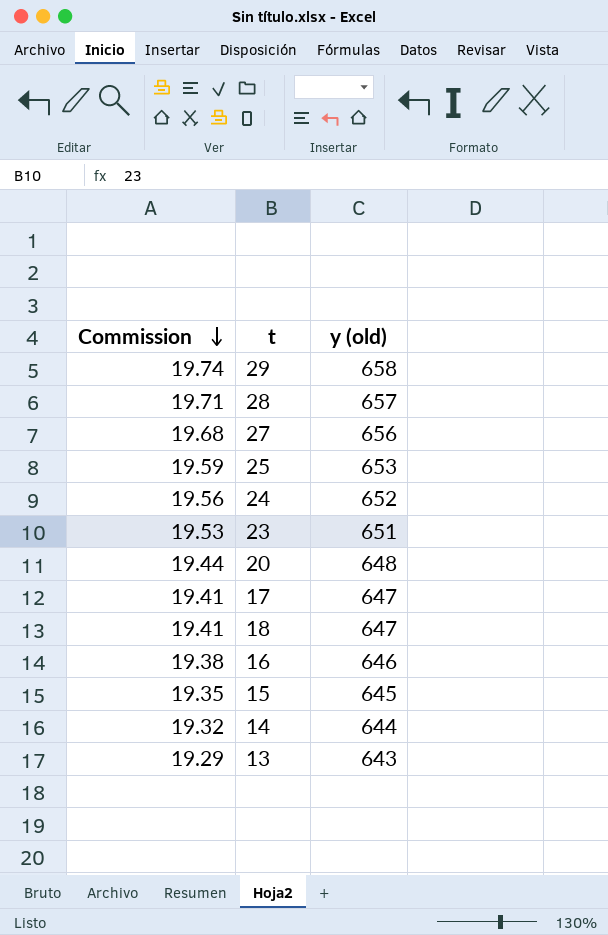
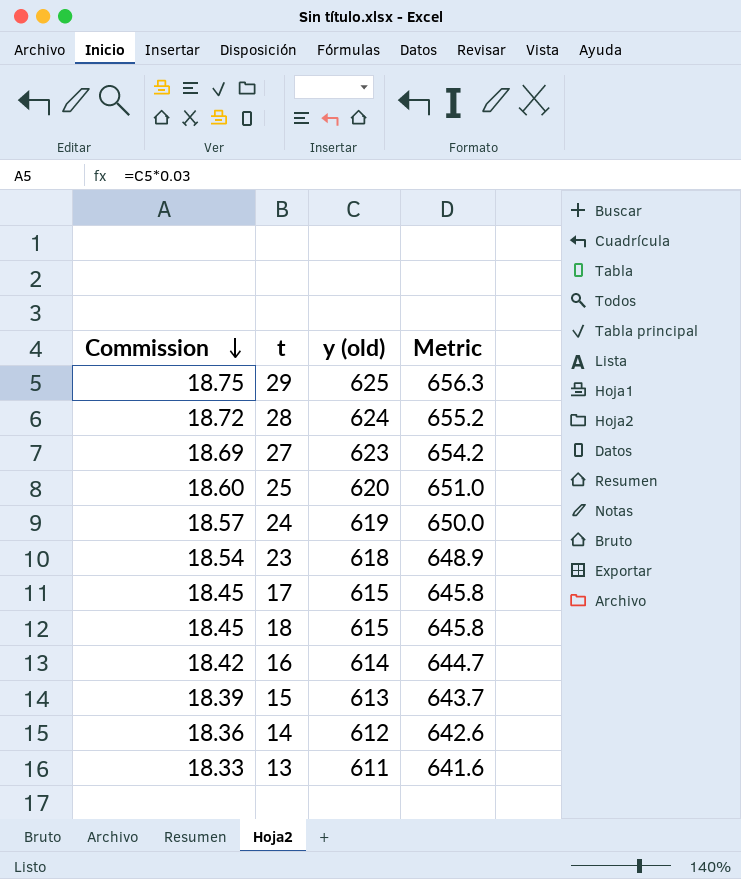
column Metric | formula: none -> [y (old)] * 1.05
row 20: 19.44 | 648 -> none
29 | Commission: 19.74 -> 18.75
29 | y (old): 658 -> 625
28 | Commission: 19.71 -> 18.72
28 | y (old): 657 -> 624
27 | Commission: 19.68 -> 18.69
27 | y (old): 656 -> 623
25 | Commission: 19.59 -> 18.60
25 | y (old): 653 -> 620
24 | Commission: 19.56 -> 18.57
24 | y (old): 652 -> 619
23 | Commission: 19.53 -> 18.54
23 | y (old): 651 -> 618
17 | Commission: 19.41 -> 18.45
17 | y (old): 647 -> 615
18 | Commission: 19.41 -> 18.45
18 | y (old): 647 -> 615
16 | Commission: 19.38 -> 18.42
16 | y (old): 646 -> 614
15 | Commission: 19.35 -> 18.39
15 | y (old): 645 -> 613
14 | Commission: 19.32 -> 18.36
14 | y (old): 644 -> 612
13 | Commission: 19.29 -> 18.33
13 | y (old): 643 -> 611

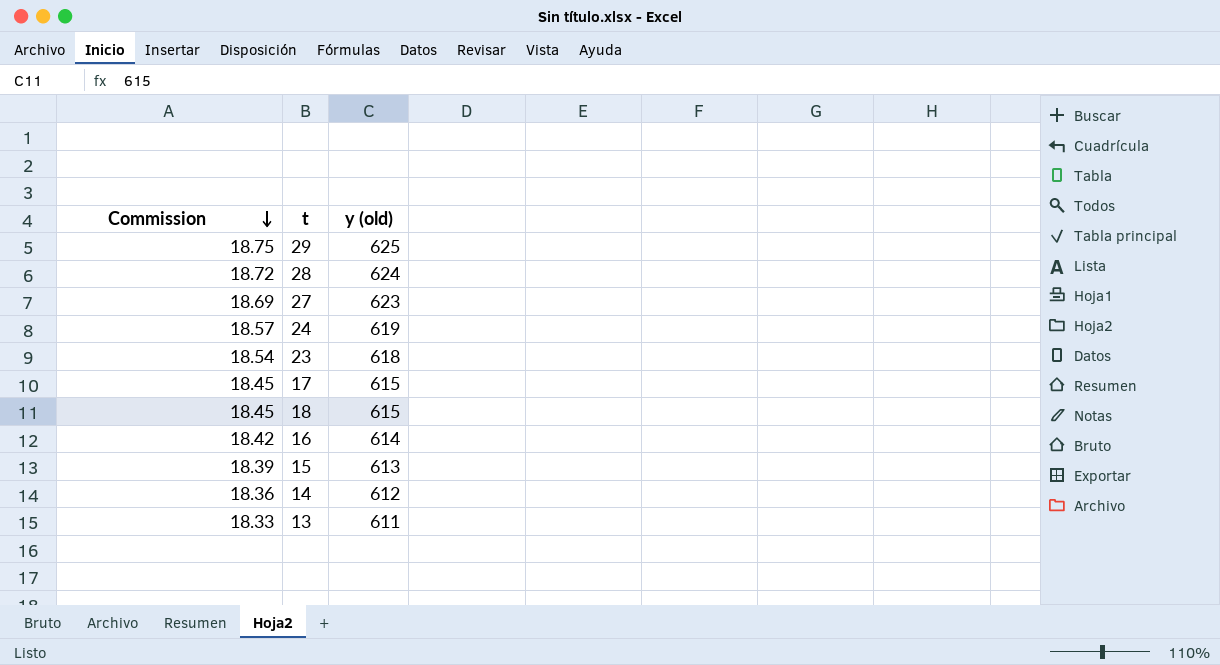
column Metric | formula: [y (old)] * 1.05 -> none
row 25: 18.60 | 620 | 651.0 -> none

